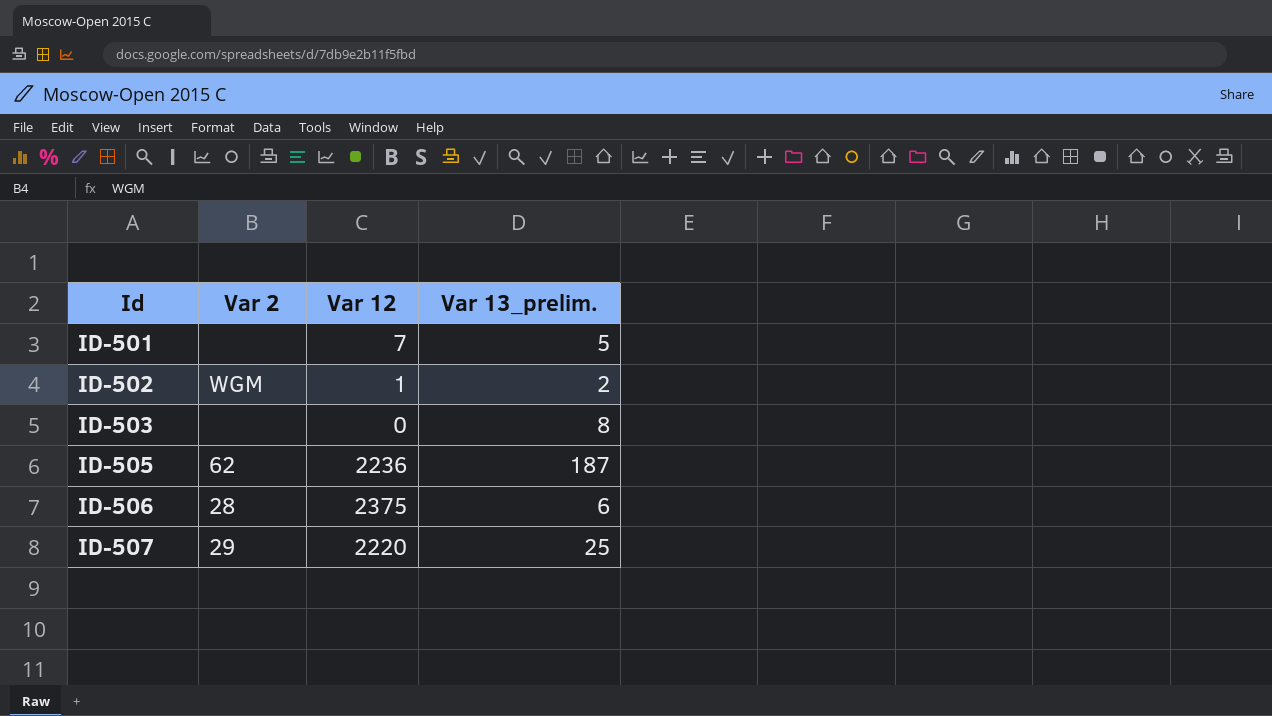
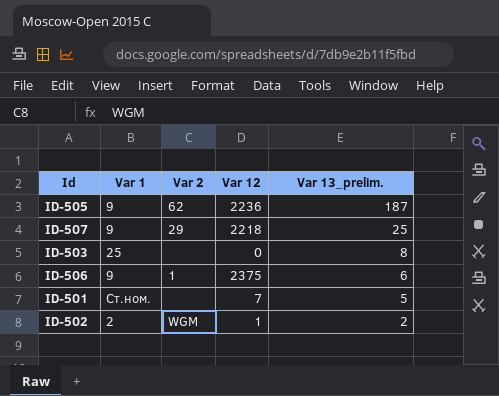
row order: Id ascending -> Var 13_prelim. descending
column Var 1 | position: none -> 2
ID-507 | Var 12: 2220 -> 2218
ID-506 | Var 2: 28 -> 1

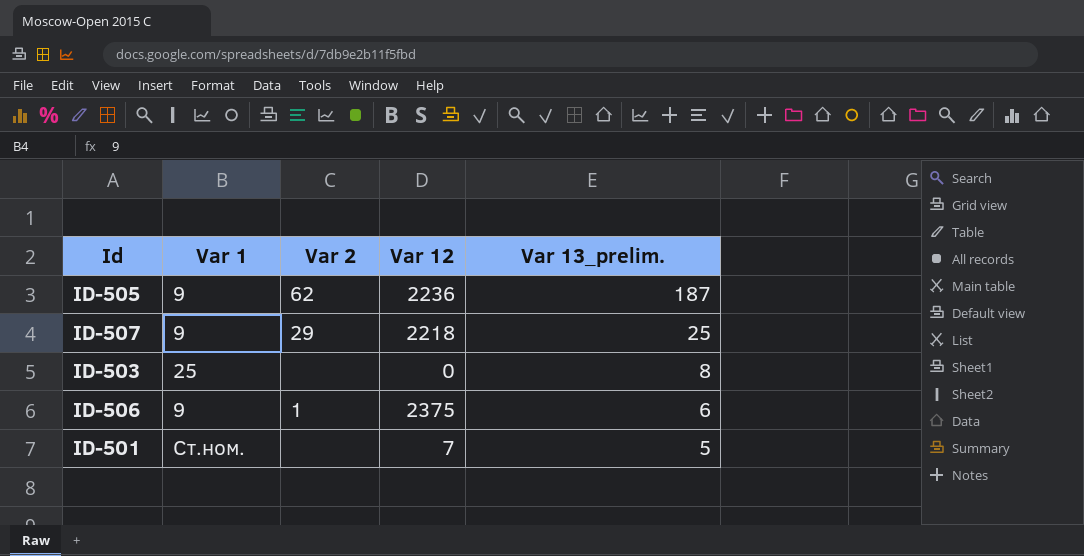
row ID-502: 2 | WGM | 1 | 2 -> none

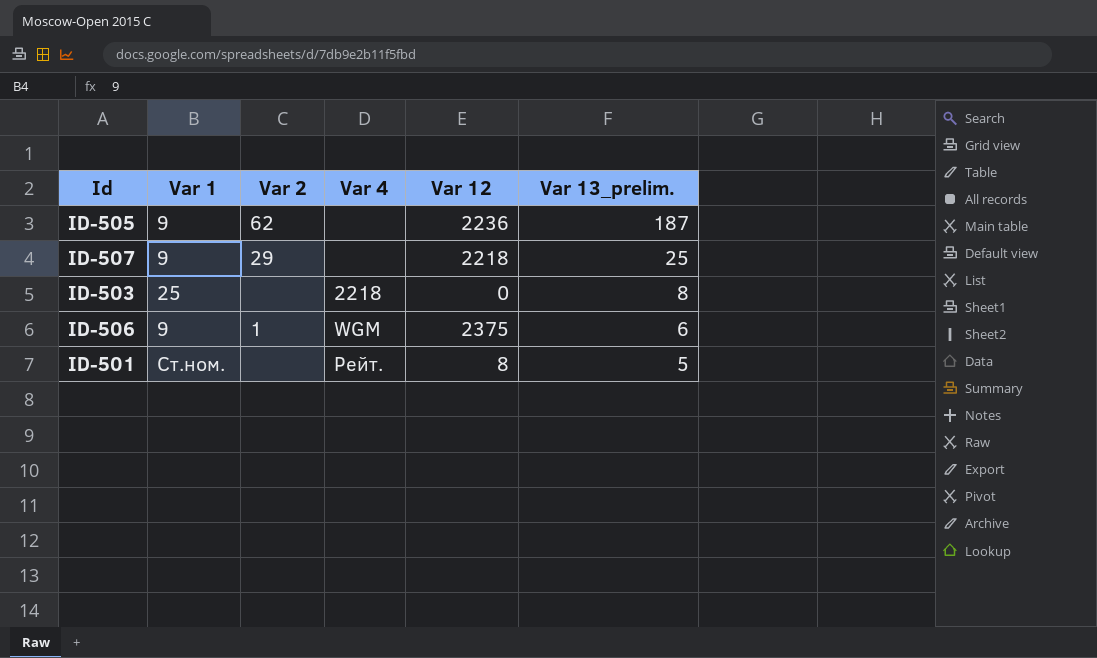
column Var 4 | position: none -> 4
ID-501 | Var 12: 7 -> 8

